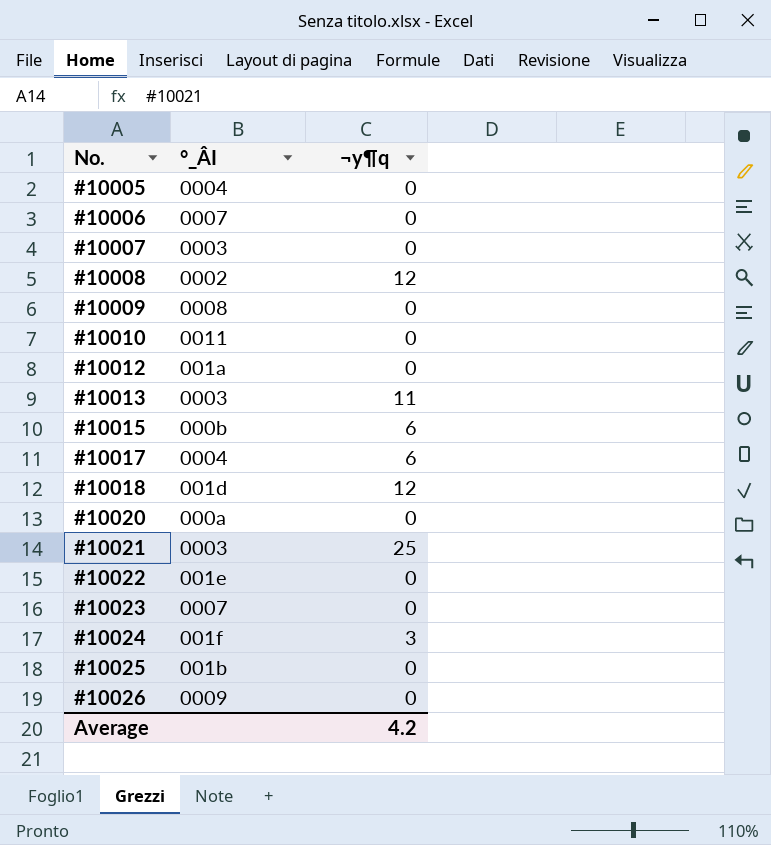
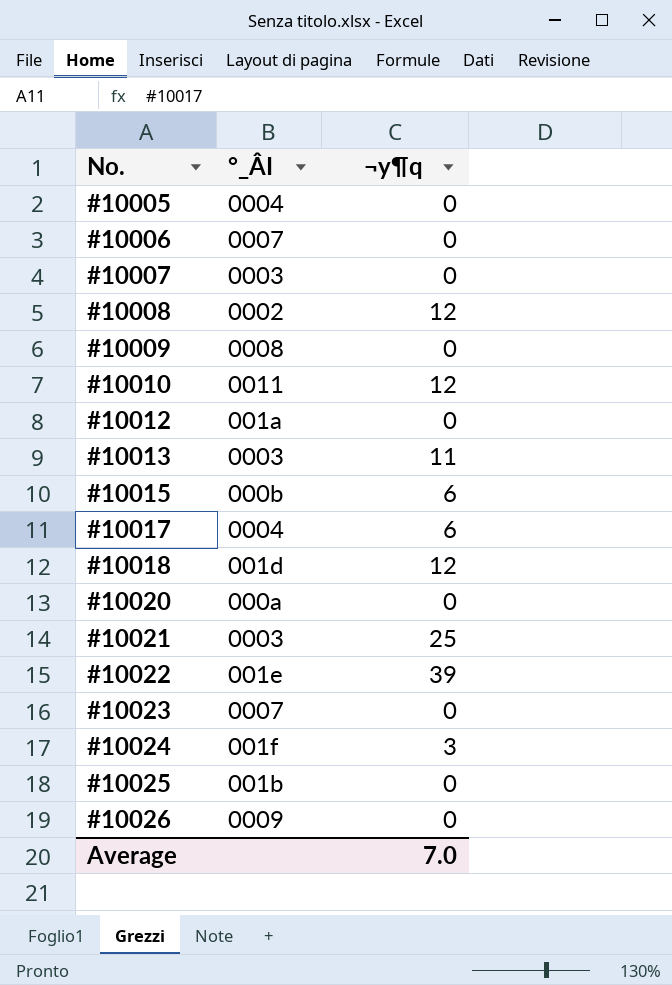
#10010 | ¬y¶q: 0 -> 12
#10022 | ¬y¶q: 0 -> 39
Average | ¬y¶q: 4.2 -> 7.0

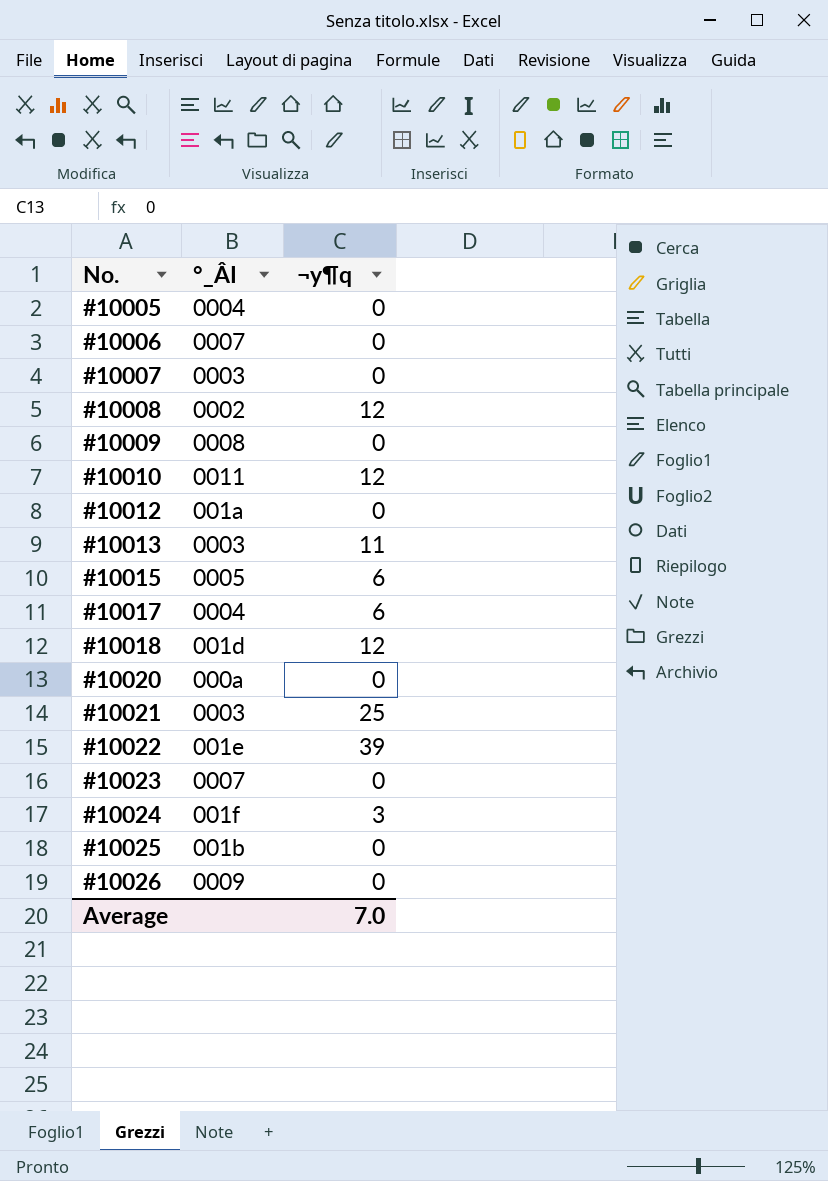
#10015 | °_ÂI: 000b -> 0005

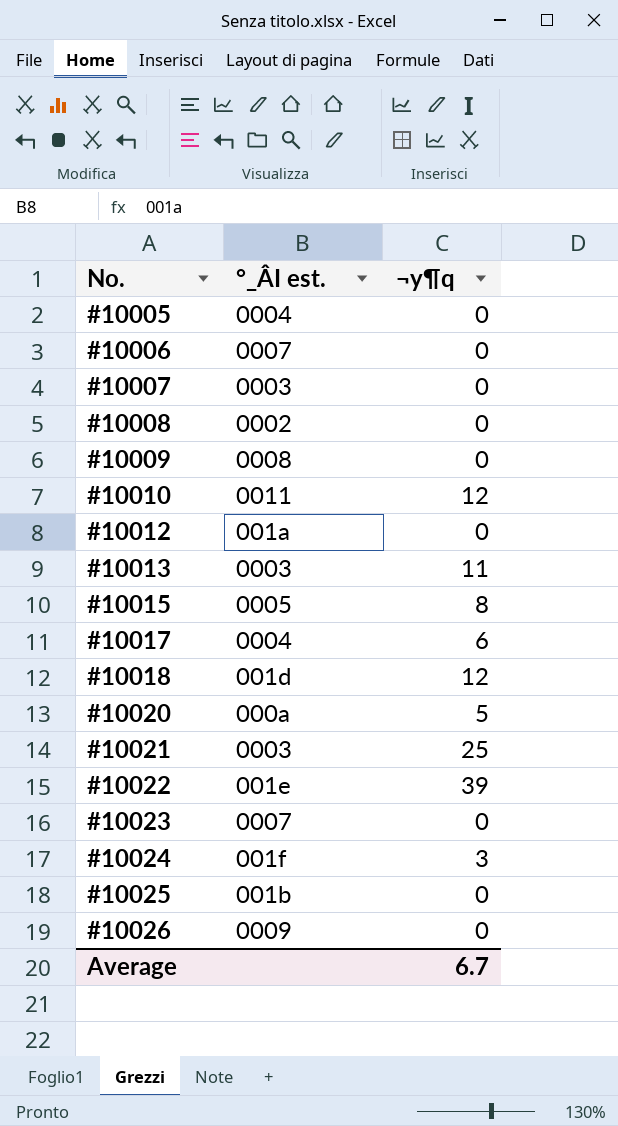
column name: °_ÂI -> °_ÂI est.
#10008 | ¬y¶q: 12 -> 0
#10015 | ¬y¶q: 6 -> 8
#10020 | ¬y¶q: 0 -> 5
Average | ¬y¶q: 7.0 -> 6.7

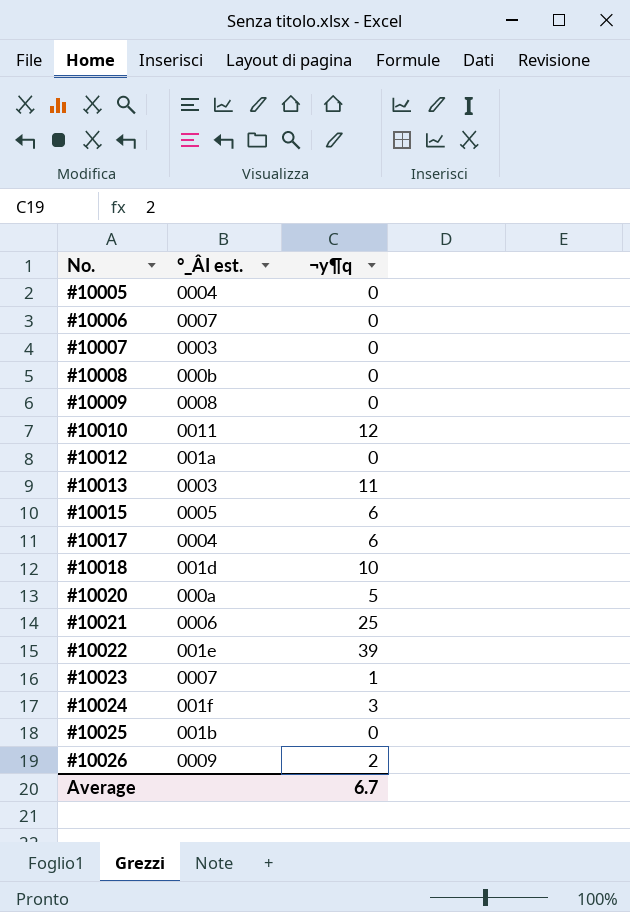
#10008 | °_ÂI est.: 0002 -> 000b
#10015 | ¬y¶q: 8 -> 6
#10018 | ¬y¶q: 12 -> 10
#10021 | °_ÂI est.: 0003 -> 0006
#10023 | ¬y¶q: 0 -> 1
#10026 | ¬y¶q: 0 -> 2

